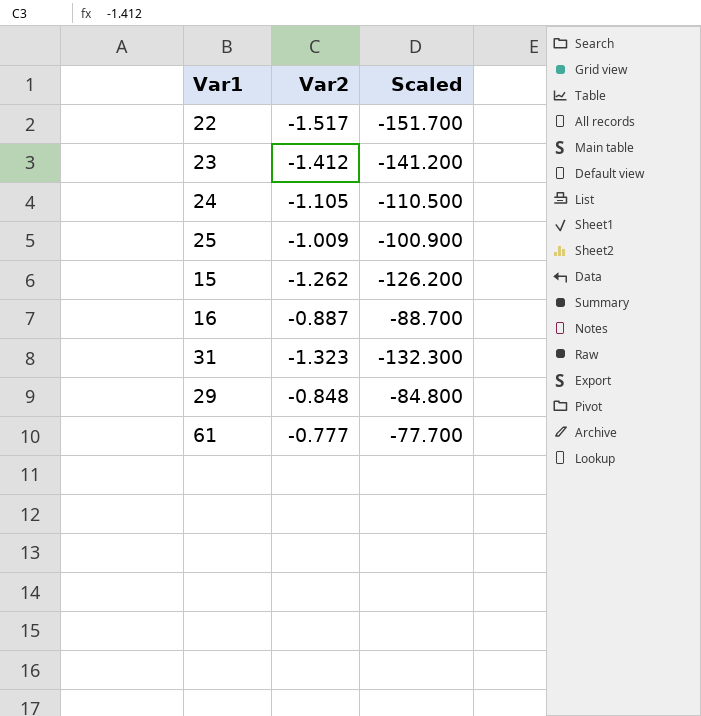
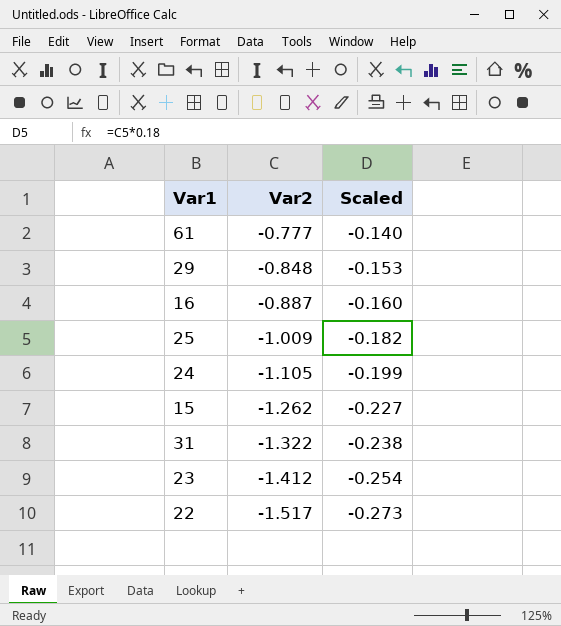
row order: none -> Var2 descending
column Scaled | formula: [Var2] * 100 -> [Var2] * 0.18
31 | Var2: -1.323 -> -1.322

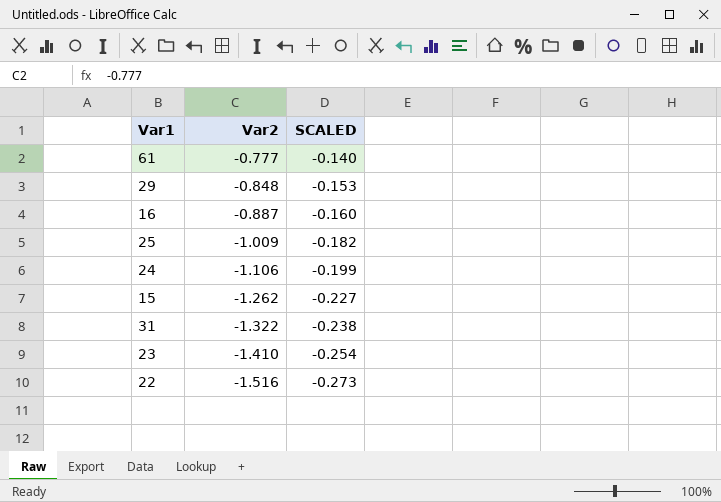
column name: Scaled -> SCALED
24 | Var2: -1.105 -> -1.106
23 | Var2: -1.412 -> -1.410
22 | Var2: -1.517 -> -1.516

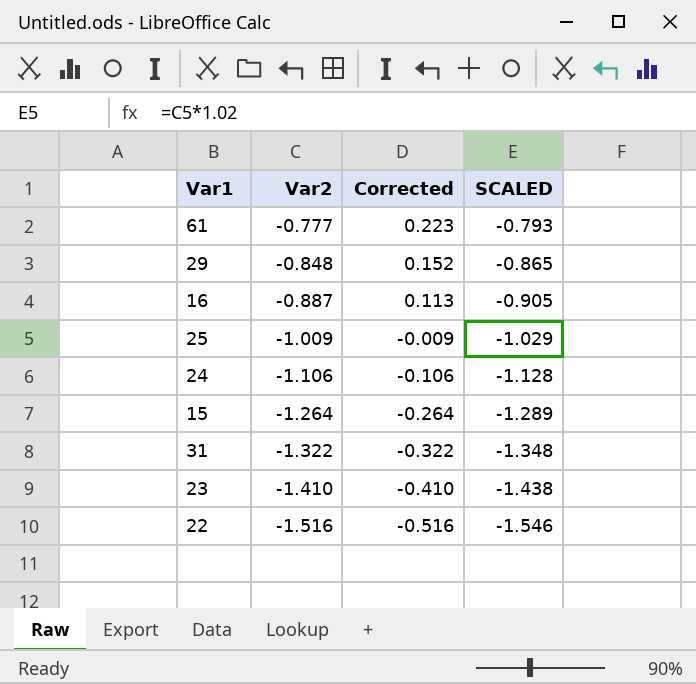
column Corrected | formula: none -> [Var2] + 1
column SCALED | formula: [Var2] * 0.18 -> [Var2] * 1.02
15 | Var2: -1.262 -> -1.264

